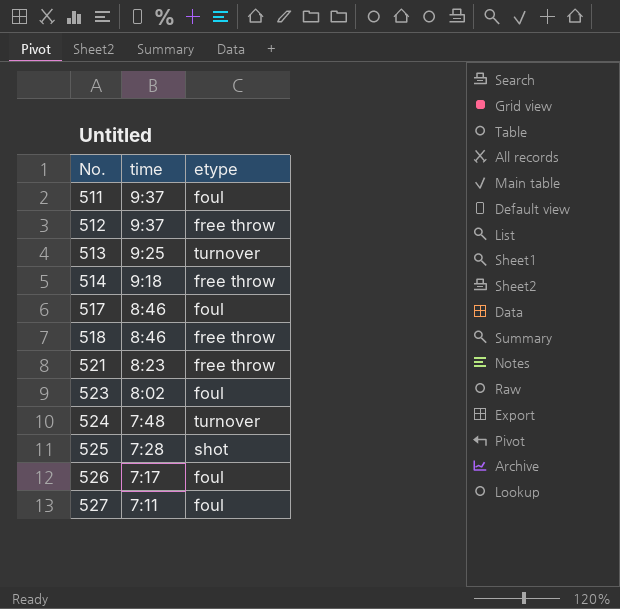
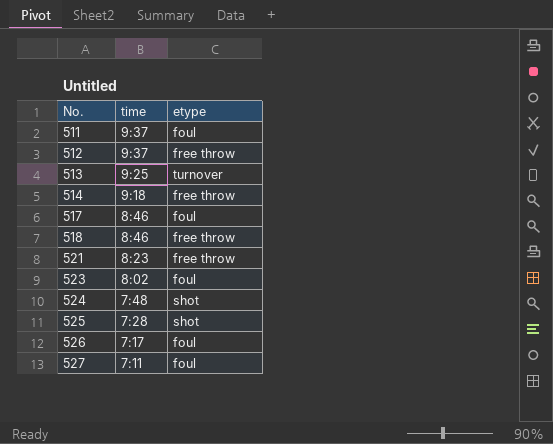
524 | etype: turnover -> shot

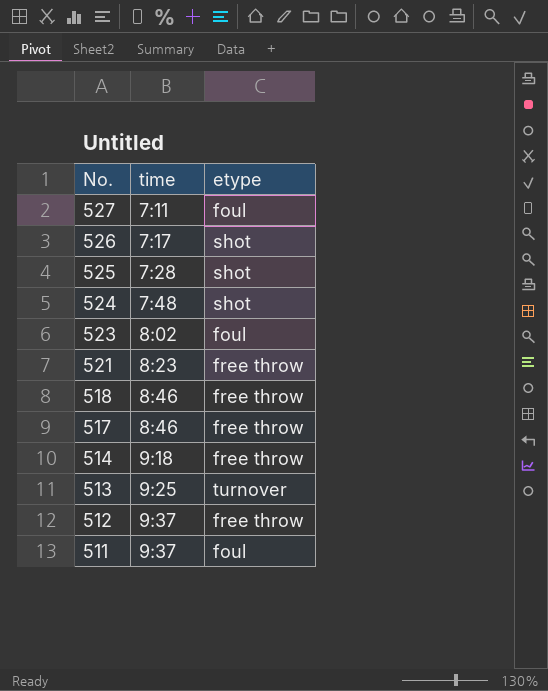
row order: No. ascending -> No. descending
526 | etype: foul -> shot
517 | etype: foul -> free throw

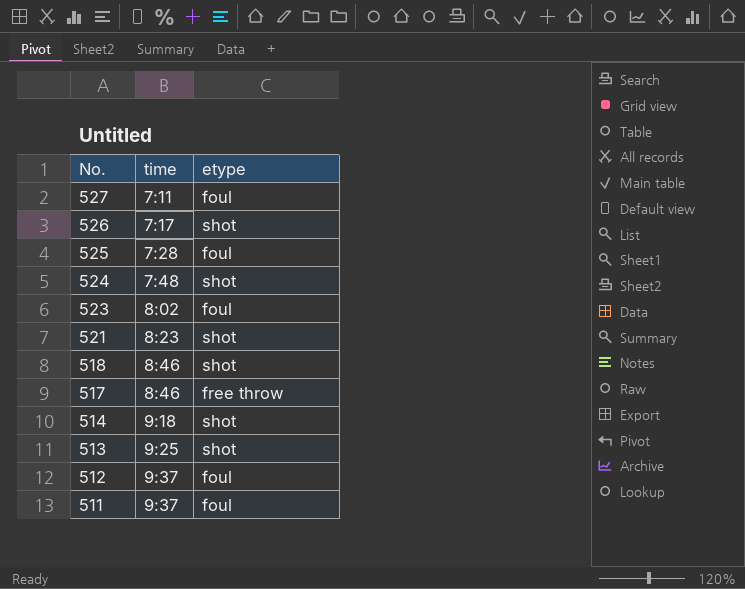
525 | etype: shot -> foul
521 | etype: free throw -> shot
518 | etype: free throw -> shot
514 | etype: free throw -> shot
513 | etype: turnover -> shot
512 | etype: free throw -> foul

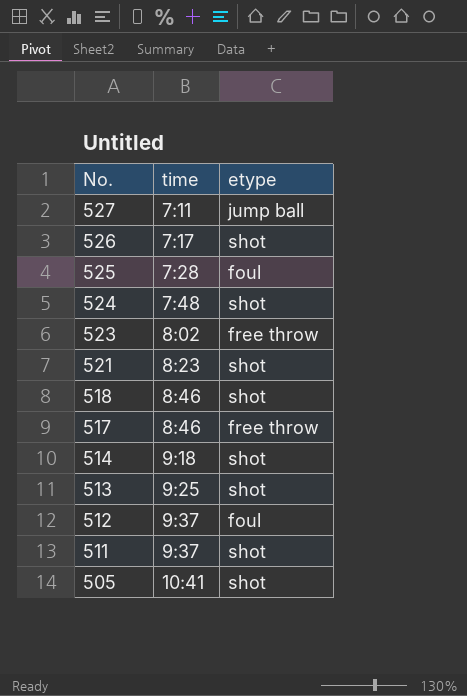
527 | etype: foul -> jump ball
523 | etype: foul -> free throw
511 | etype: foul -> shot
row 505: none -> 10:41 | shot

